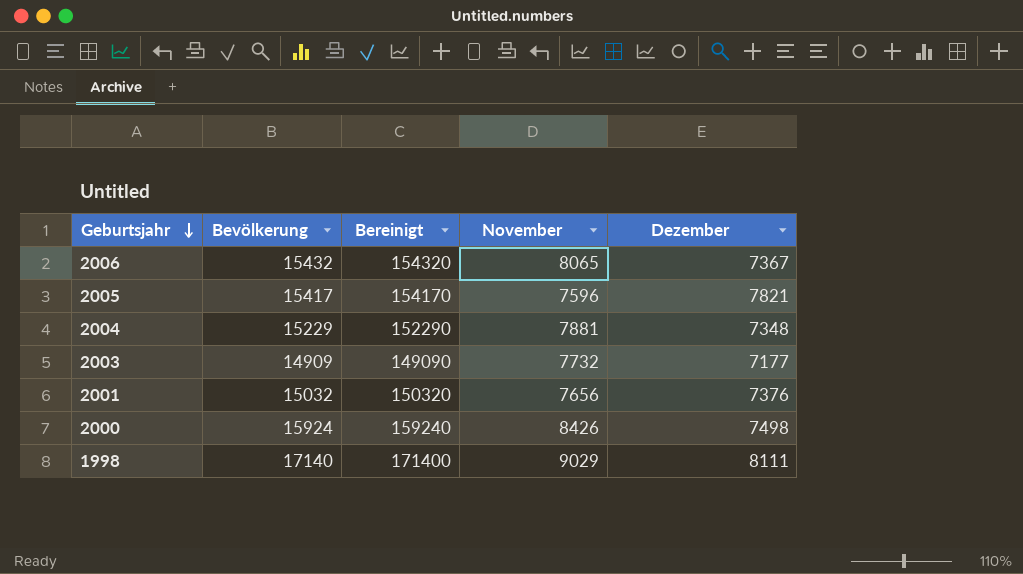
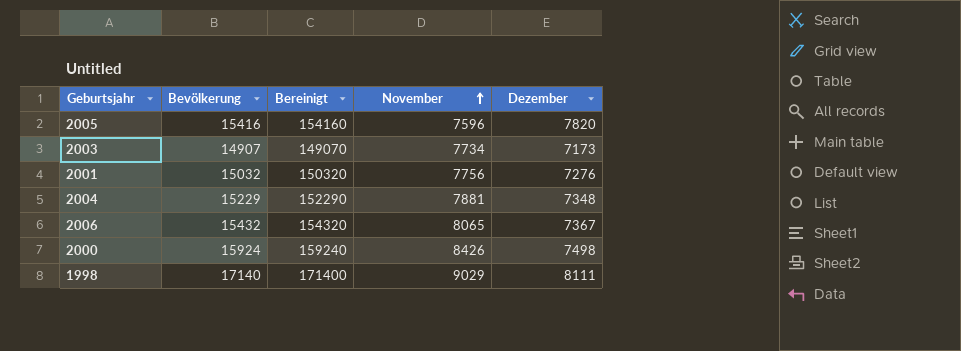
row order: Geburtsjahr descending -> November ascending
2005 | Bevölkerung: 15417 -> 15416
2005 | Bereinigt: 154170 -> 154160
2005 | Dezember: 7821 -> 7820
2003 | Bevölkerung: 14909 -> 14907
2003 | Bereinigt: 149090 -> 149070
2003 | November: 7732 -> 7734
2003 | Dezember: 7177 -> 7173
2001 | November: 7656 -> 7756
2001 | Dezember: 7376 -> 7276

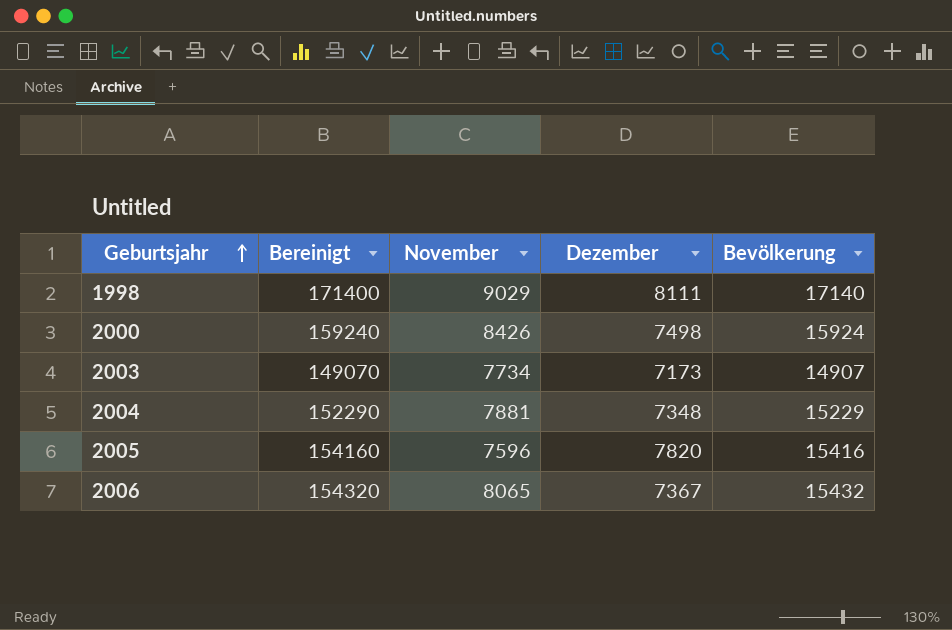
row order: November ascending -> Geburtsjahr ascending
column Bevölkerung | position: 2 -> 5
row 2001: 15032 | 150320 | 7756 | 7276 -> none

